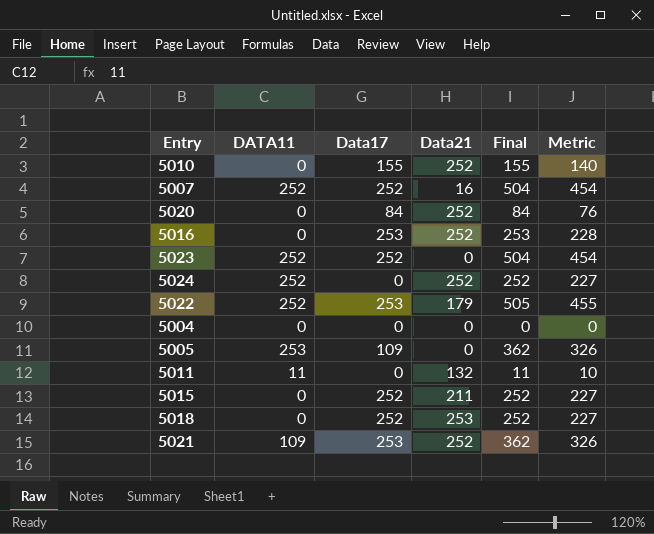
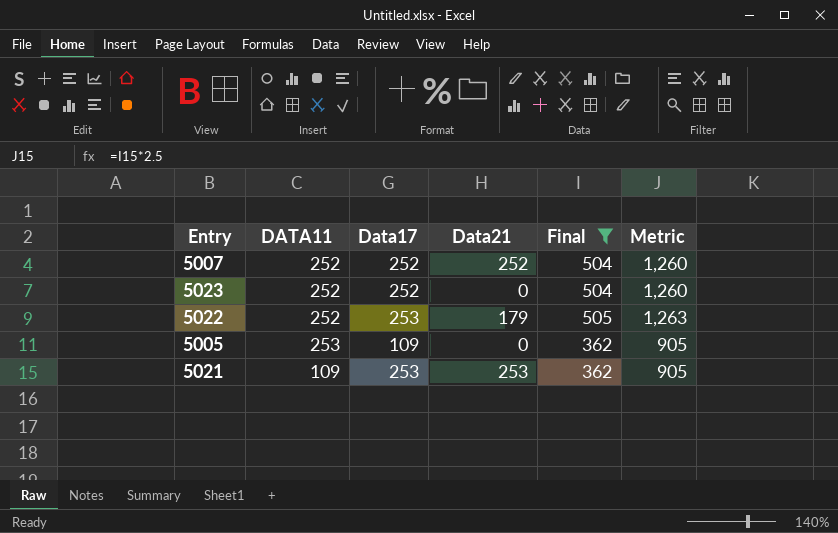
filter: none -> Final >= 362
column Metric | formula: [Final] * 0.9 -> [Final] * 2.5
5007 | Data21: 16 -> 252
5021 | Data21: 252 -> 253

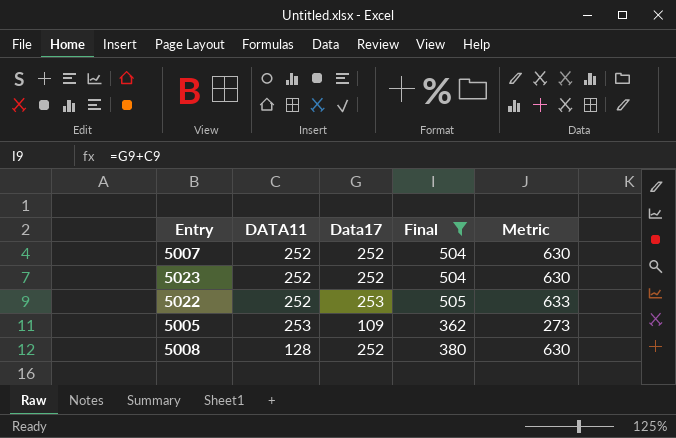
column Data21 | position: 4 -> none
column Metric | formula: [Final] * 2.5 -> [Data17] * 2.5
row 5021: 109 | 253 | 253 | 362 | 905 -> none
row 5008: none -> 128 | 252 | 380 | 630

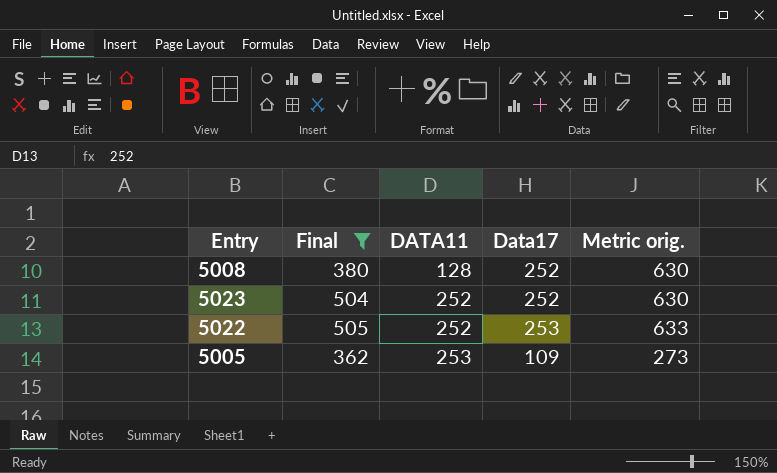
row order: none -> DATA11 ascending
column Final | position: 4 -> 2
column name: Metric -> Metric orig.
row 5007: 252 | 252 | 504 | 630 -> none

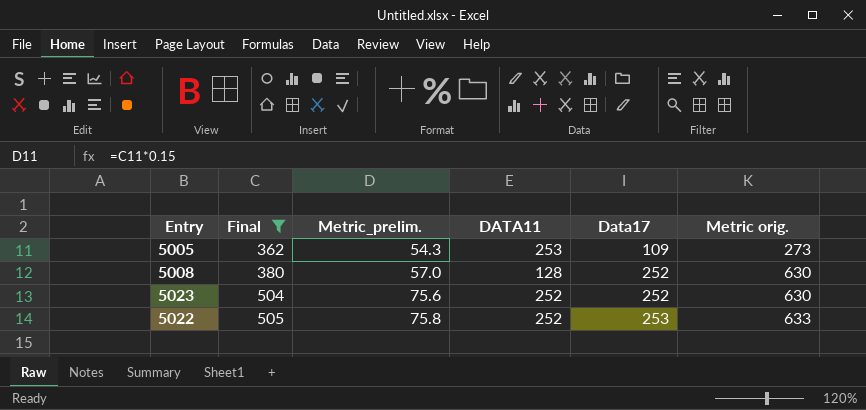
row order: DATA11 ascending -> Final ascending
column Metric_prelim. | formula: none -> [Final] * 0.15

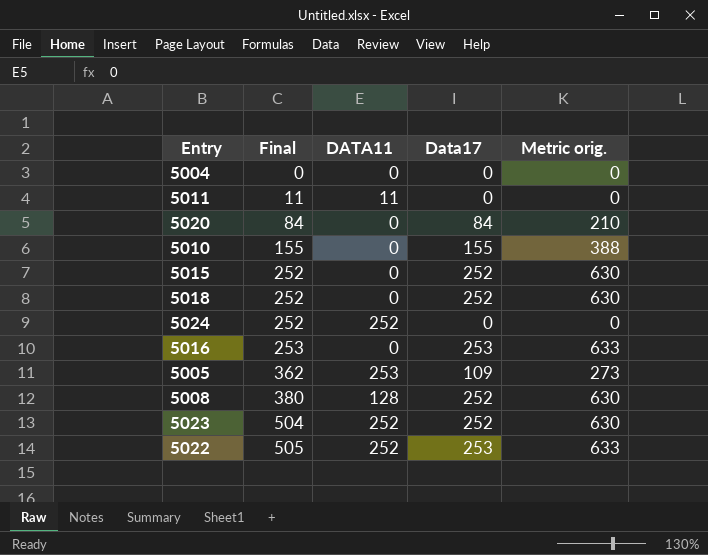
filter: Final >= 362 -> none
column Metric_prelim. | formula: [Final] * 0.15 -> none

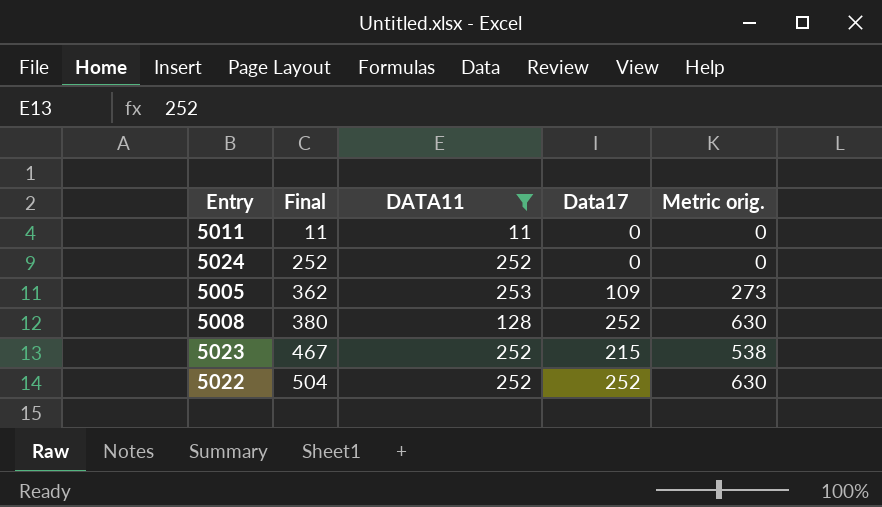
filter: none -> DATA11 != 0
5023 | Final: 504 -> 467
5023 | Data17: 252 -> 215
5023 | Metric orig.: 630 -> 538
5022 | Final: 505 -> 504
5022 | Data17: 253 -> 252
5022 | Metric orig.: 633 -> 630

